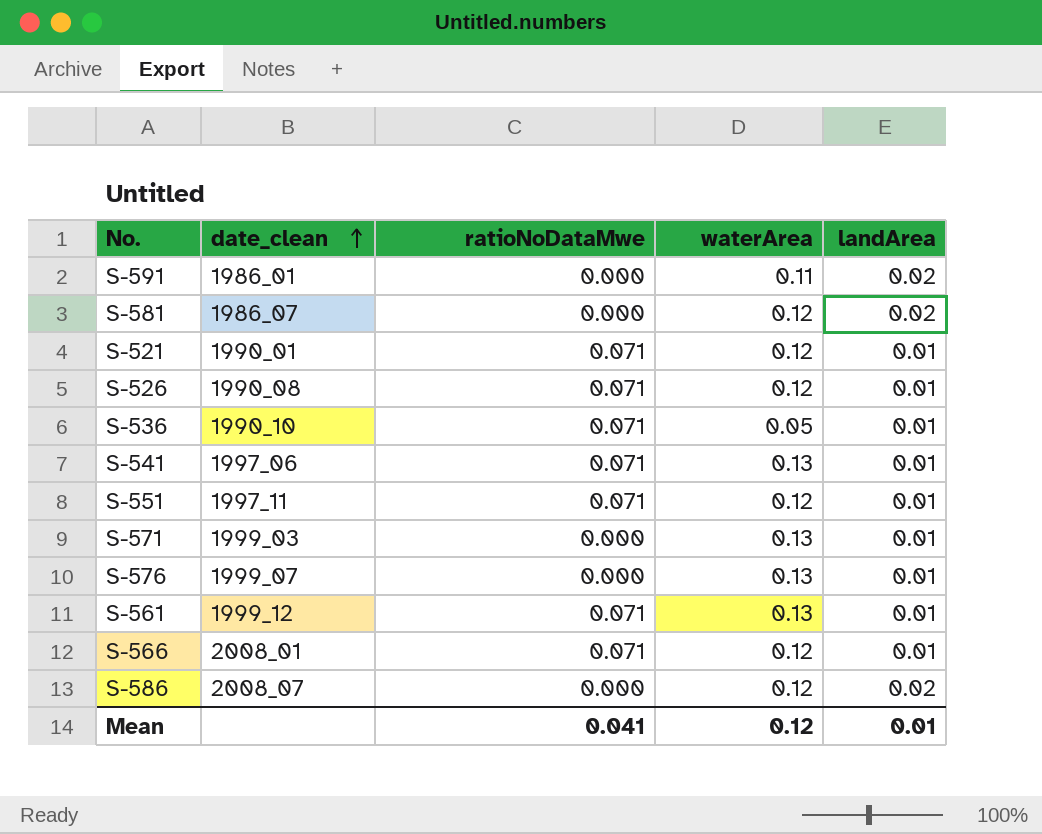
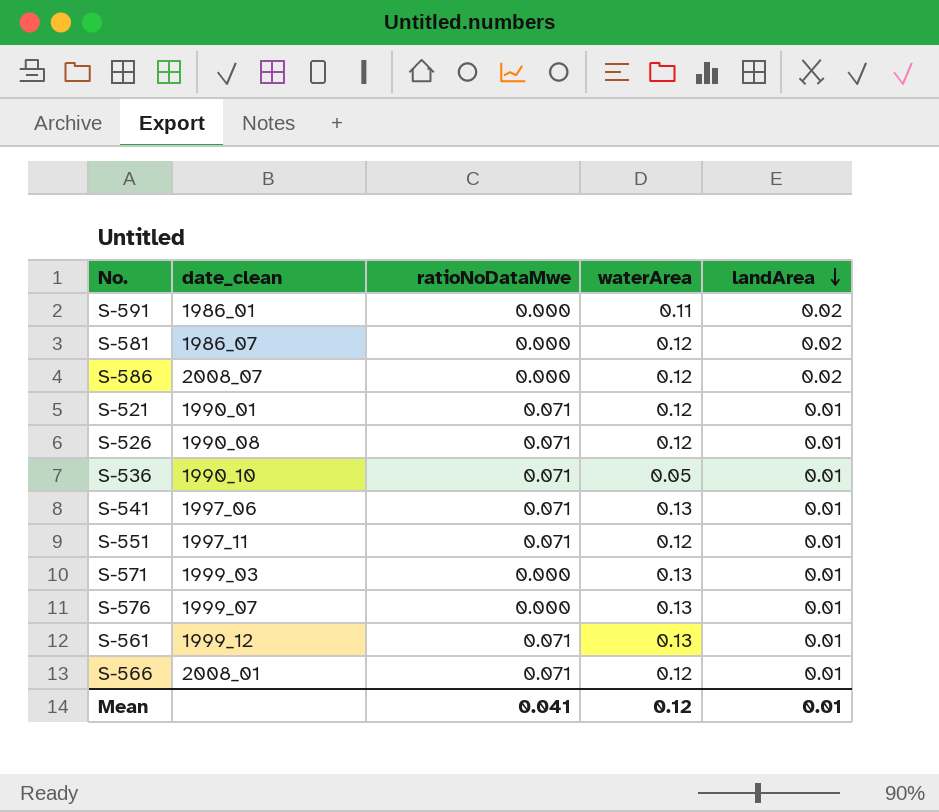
row order: date_clean ascending -> landArea descending

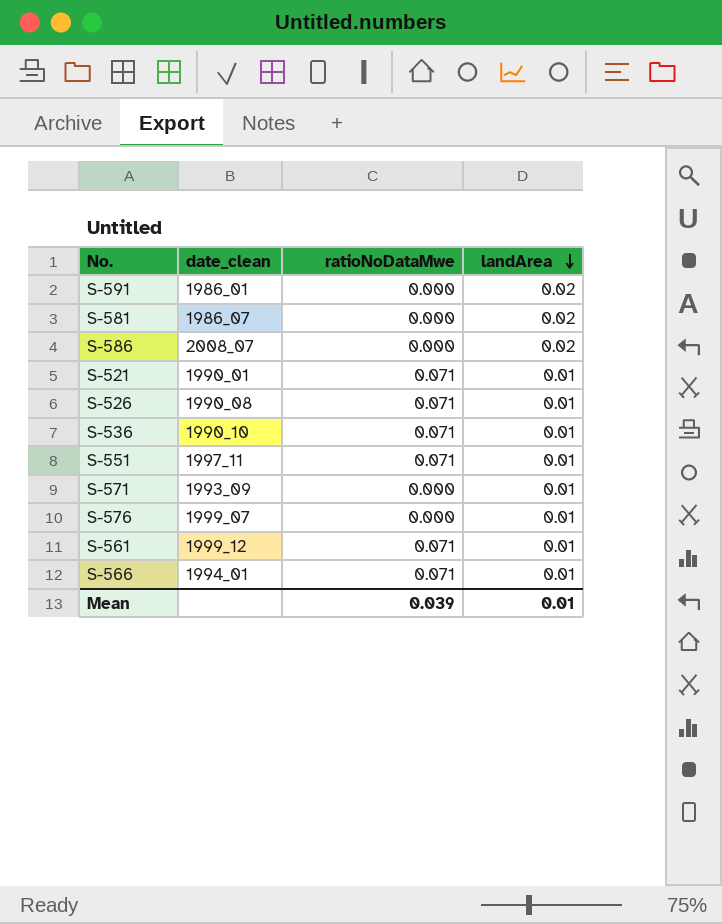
column waterArea | position: 4 -> none
row S-541: 1997_06 | 0.071 | 0.13 | 0.01 -> none
S-571 | date_clean: 1999_03 -> 1993_09
S-566 | date_clean: 2008_01 -> 1994_01
Mean | ratioNoDataMwe: 0.041 -> 0.039

